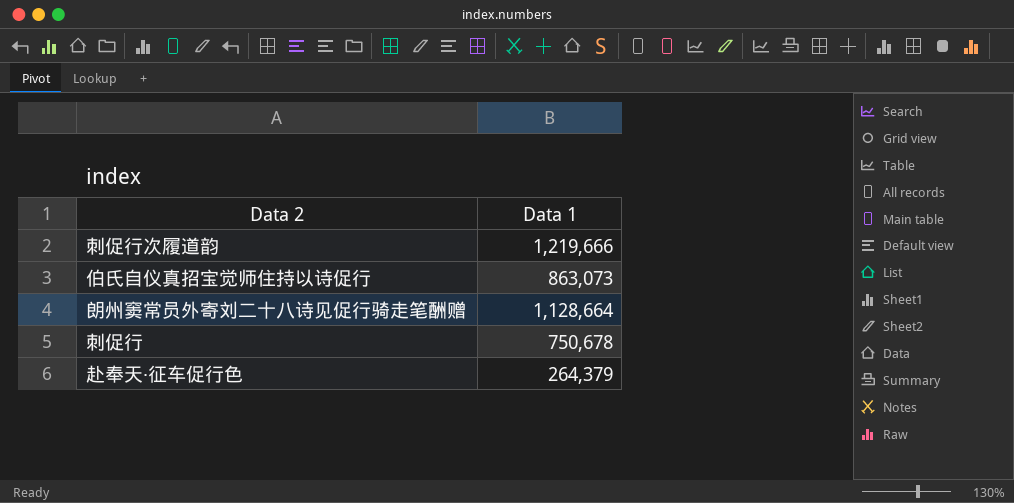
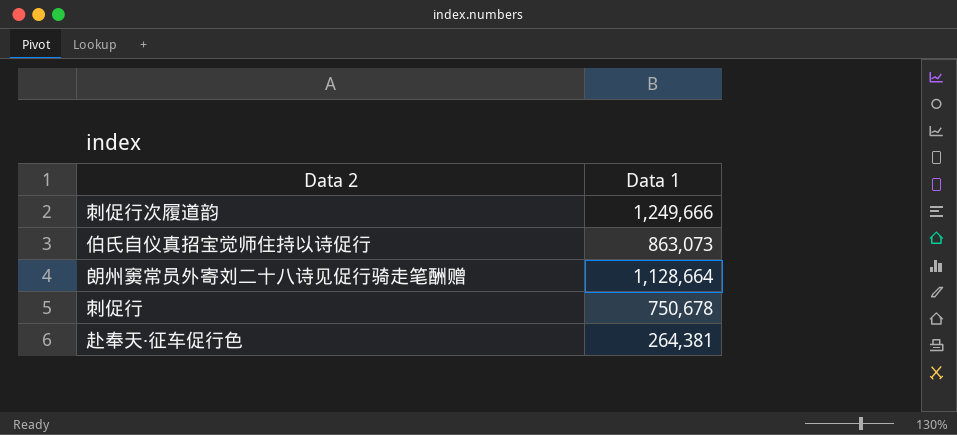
刺促行次履道韵 | Data 1: 1,219,666 -> 1,249,666
赴奉天·征车促行色 | Data 1: 264,379 -> 264,381

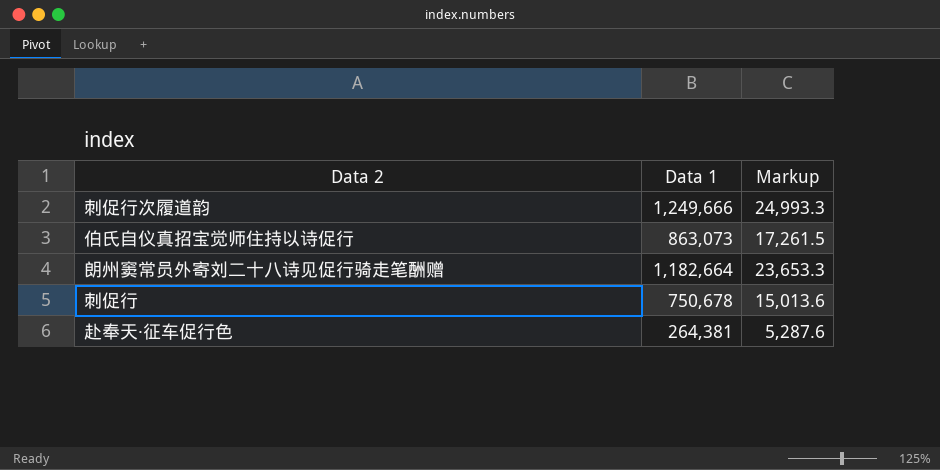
column Markup | formula: none -> [Data 1] * 0.02
朗州窦常员外寄刘二十八诗见促行骑走笔酬赠 | Data 1: 1,128,664 -> 1,182,664

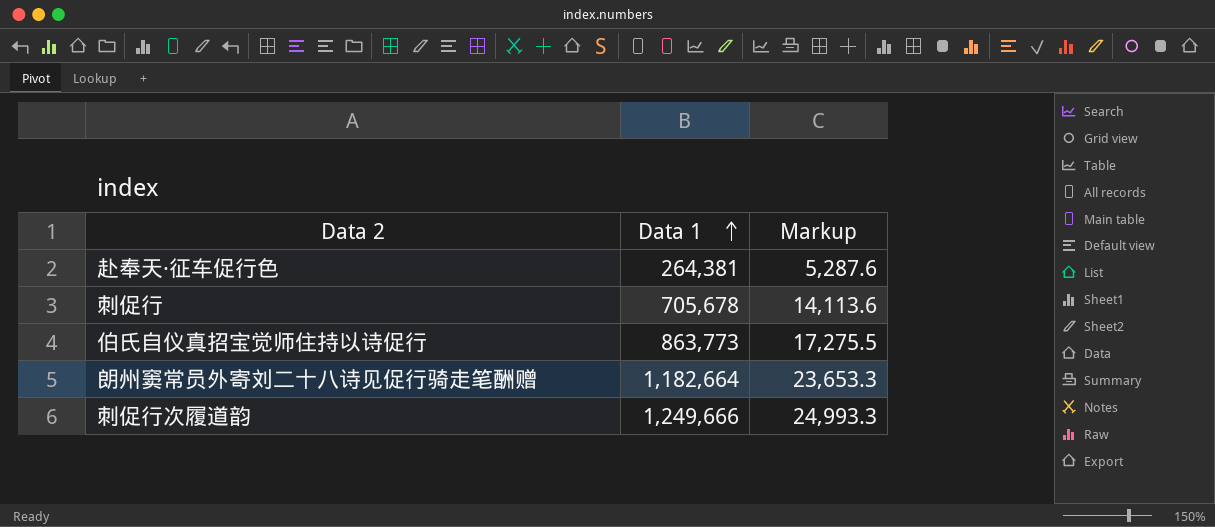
row order: none -> Data 1 ascending
刺促行 | Data 1: 750,678 -> 705,678
刺促行 | Markup: 15,013.6 -> 14,113.6
伯氏自仪真招宝觉师住持以诗促行 | Data 1: 863,073 -> 863,773
伯氏自仪真招宝觉师住持以诗促行 | Markup: 17,261.5 -> 17,275.5

